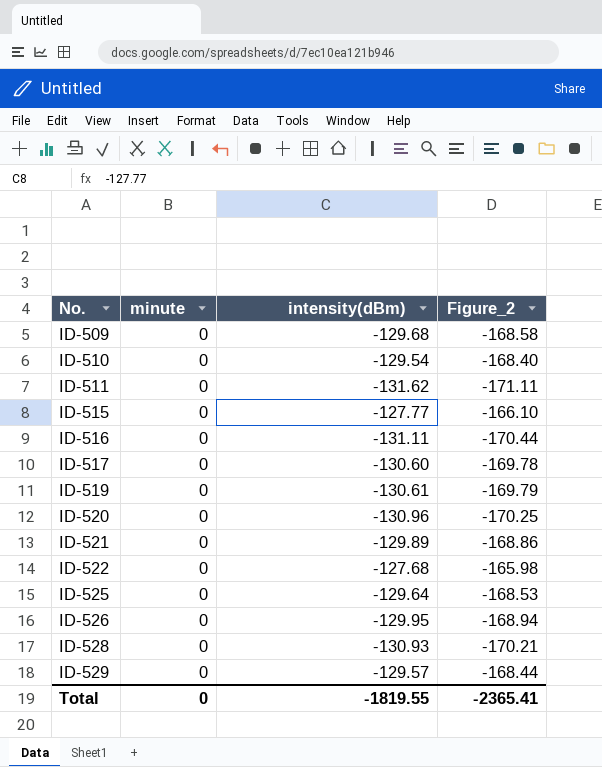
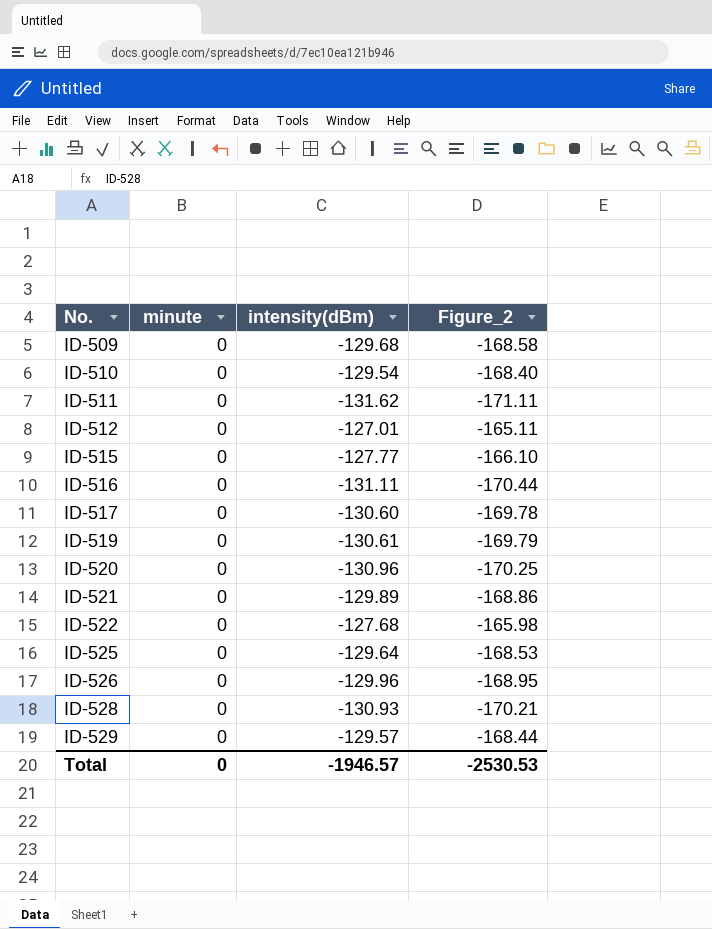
row ID-512: none -> 0 | -127.01 | -165.11
ID-526 | intensity(dBm): -129.95 -> -129.96
ID-526 | Figure_2: -168.94 -> -168.95
Total | intensity(dBm): -1819.55 -> -1946.57
Total | Figure_2: -2365.41 -> -2530.53

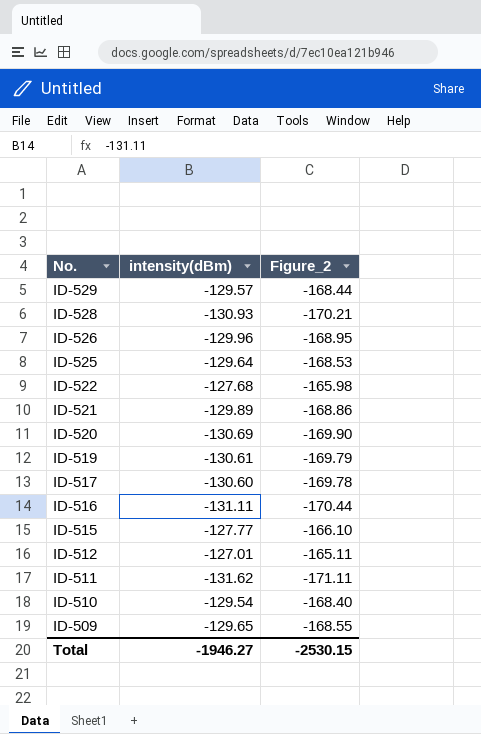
row order: No. ascending -> No. descending
column minute | position: 2 -> none
ID-520 | intensity(dBm): -130.96 -> -130.69
ID-520 | Figure_2: -170.25 -> -169.90
ID-509 | intensity(dBm): -129.68 -> -129.65
ID-509 | Figure_2: -168.58 -> -168.55
Total | intensity(dBm): -1946.57 -> -1946.27
Total | Figure_2: -2530.53 -> -2530.15

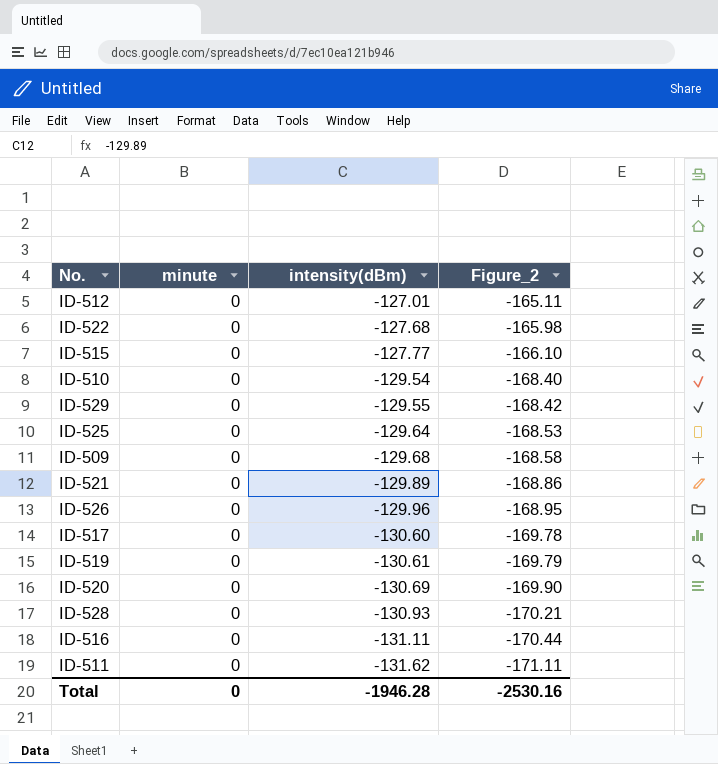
row order: No. descending -> intensity(dBm) descending
column minute | position: none -> 2
ID-529 | intensity(dBm): -129.57 -> -129.55
ID-529 | Figure_2: -168.44 -> -168.42
ID-509 | intensity(dBm): -129.65 -> -129.68
ID-509 | Figure_2: -168.55 -> -168.58
Total | intensity(dBm): -1946.27 -> -1946.28
Total | Figure_2: -2530.15 -> -2530.16

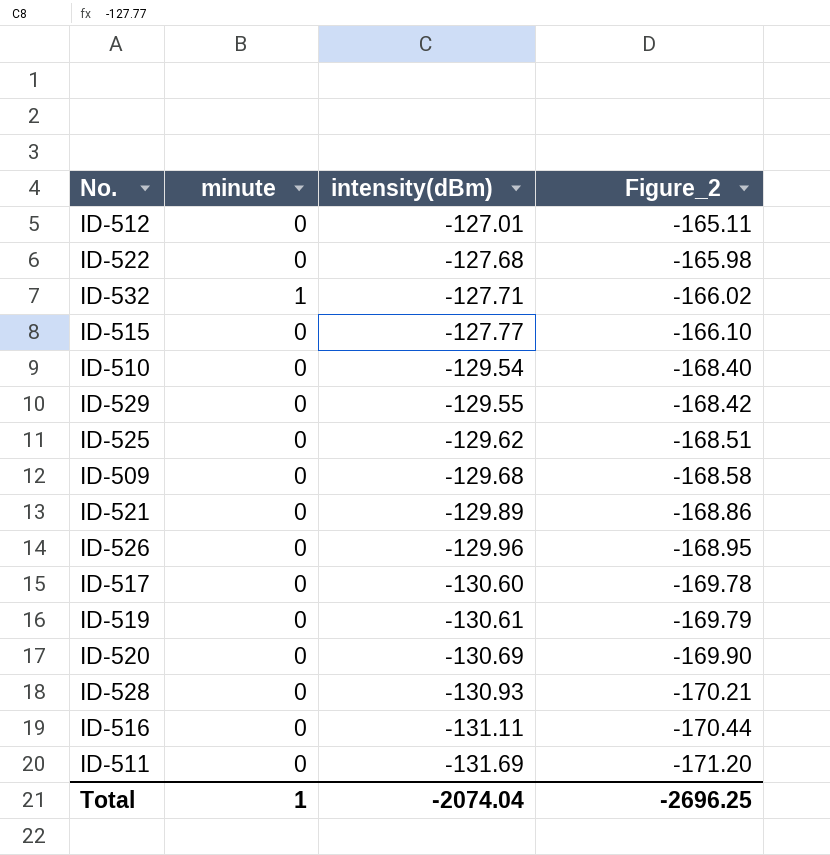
row ID-532: none -> 1 | -127.71 | -166.02
ID-525 | intensity(dBm): -129.64 -> -129.62
ID-525 | Figure_2: -168.53 -> -168.51
ID-511 | intensity(dBm): -131.62 -> -131.69
ID-511 | Figure_2: -171.11 -> -171.20
Total | minute: 0 -> 1
Total | intensity(dBm): -1946.28 -> -2074.04
Total | Figure_2: -2530.16 -> -2696.25

